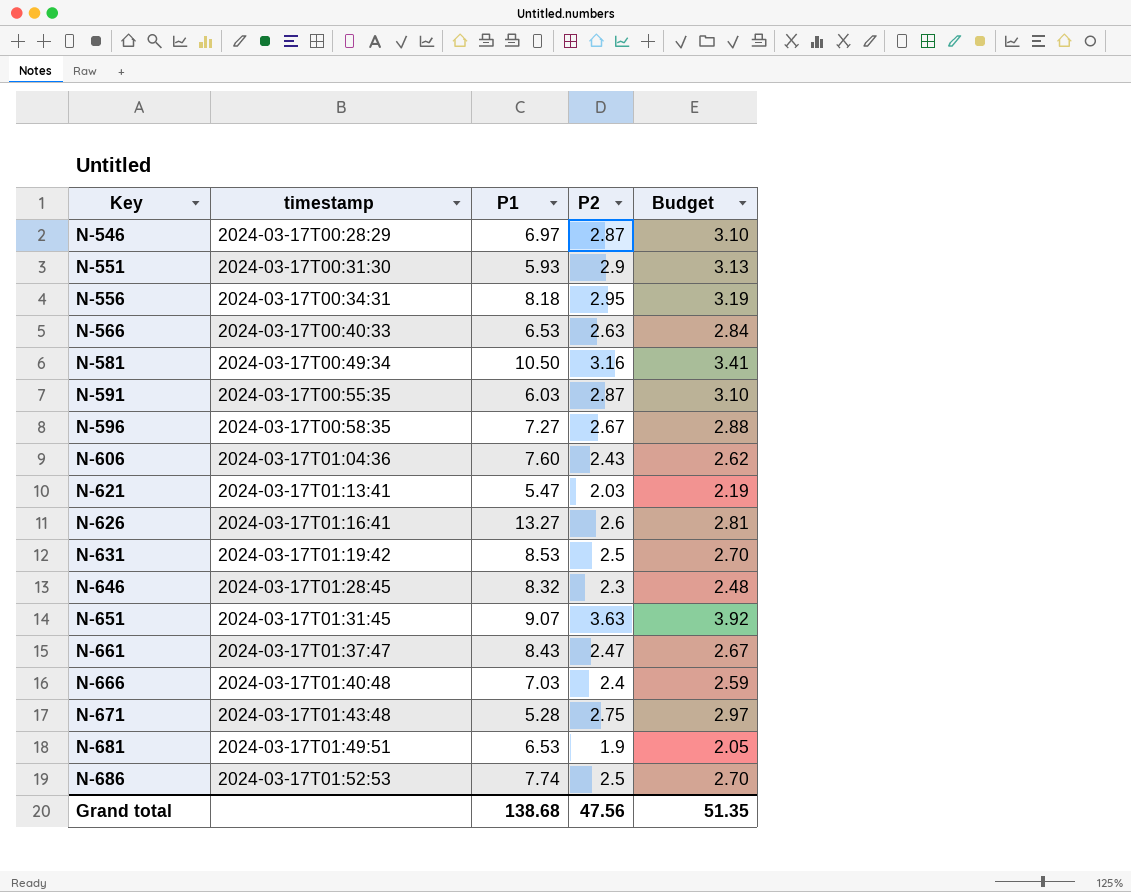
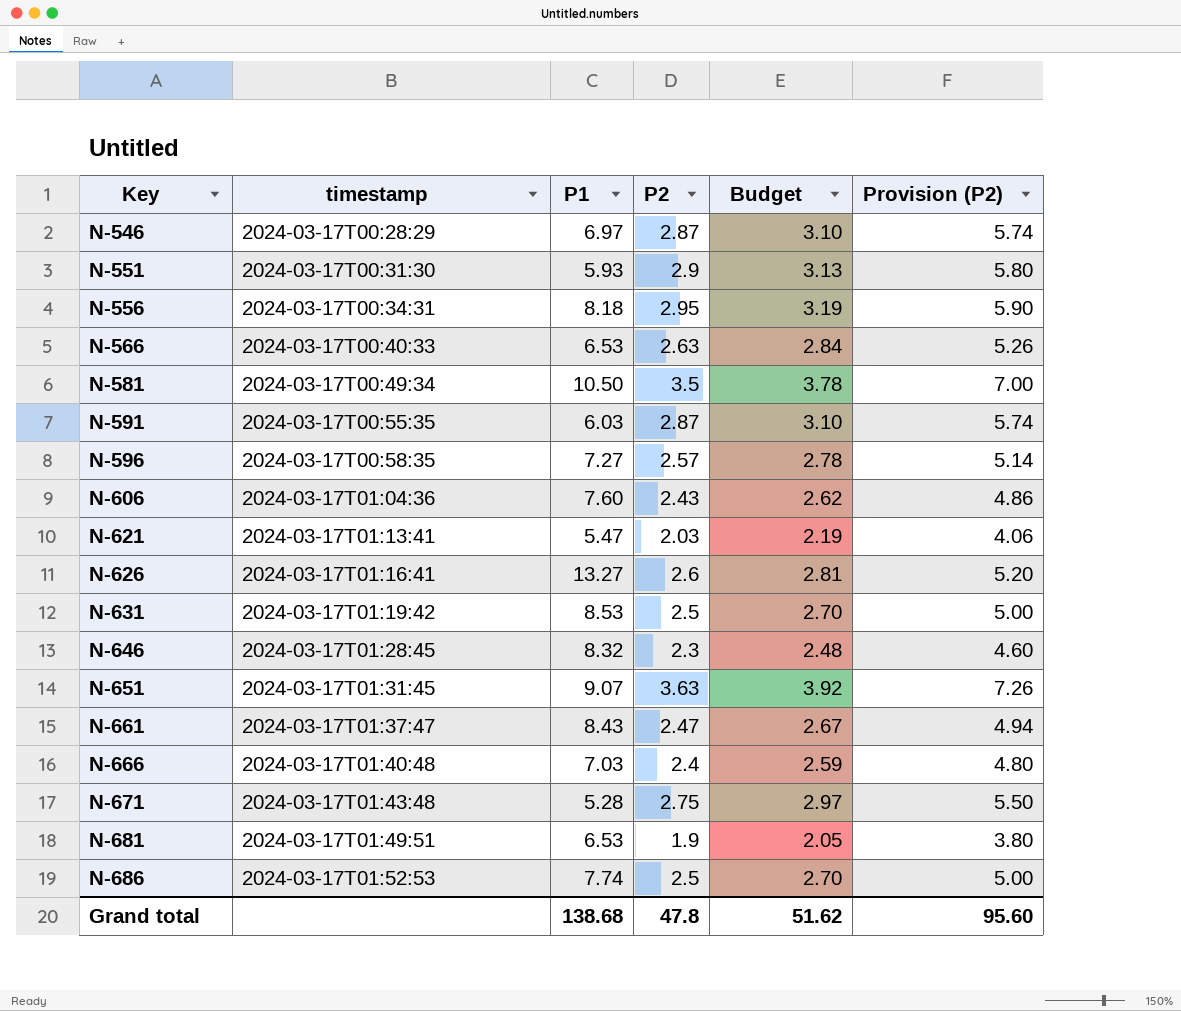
column Provision (P2) | formula: none -> [P2] * 2
N-581 | P2: 3.16 -> 3.5
N-581 | Budget: 3.41 -> 3.78
N-596 | P2: 2.67 -> 2.57
N-596 | Budget: 2.88 -> 2.78
Grand total | P2: 47.56 -> 47.8
Grand total | Budget: 51.35 -> 51.62

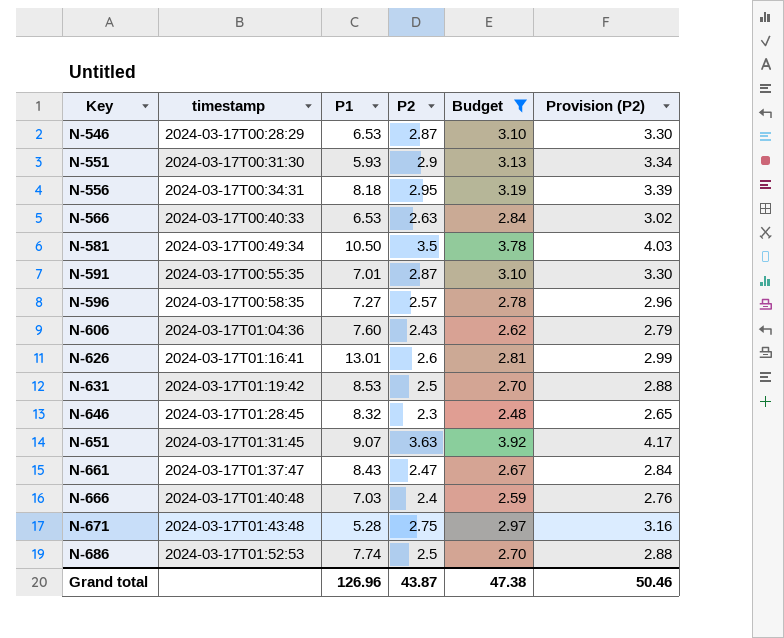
filter: none -> Budget >= 2.48
column Provision (P2) | formula: [P2] * 2 -> [P2] * 1.15
N-546 | P1: 6.97 -> 6.53
N-591 | P1: 6.03 -> 7.01
N-626 | P1: 13.27 -> 13.01
Grand total | P1: 138.68 -> 126.96
Grand total | P2: 47.8 -> 43.87
Grand total | Budget: 51.62 -> 47.38
Grand total | Provision (P2): 95.60 -> 50.46

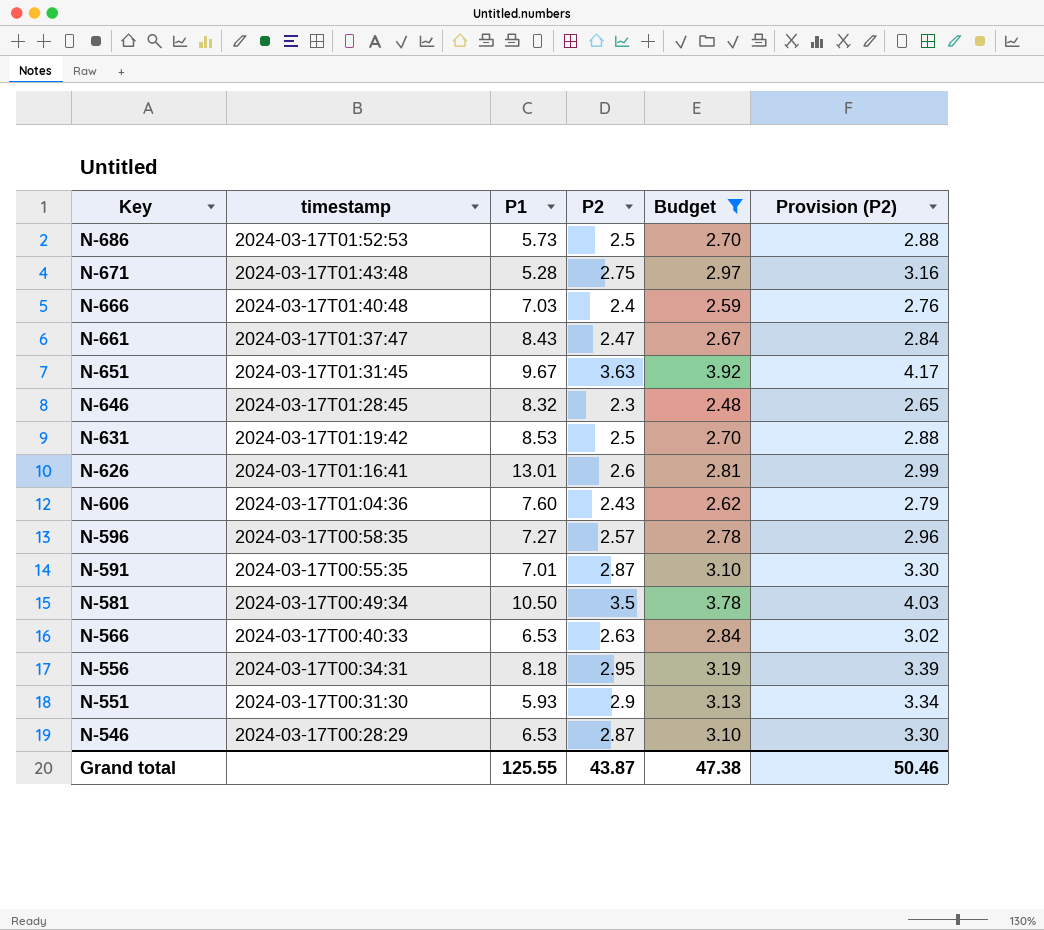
row order: Key ascending -> Key descending
N-686 | P1: 7.74 -> 5.73
N-651 | P1: 9.07 -> 9.67
Grand total | P1: 126.96 -> 125.55

